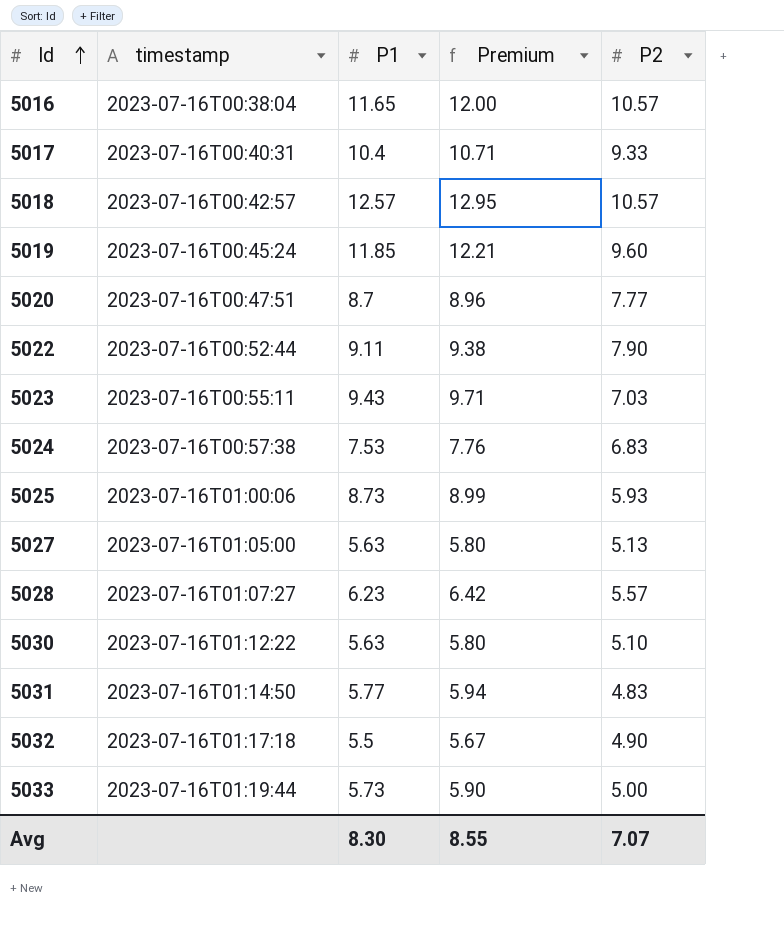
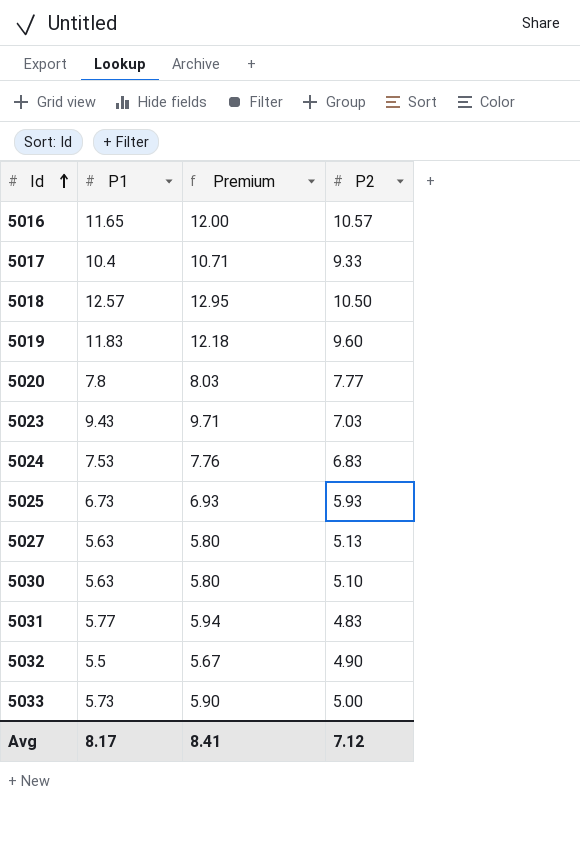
column timestamp | position: 2 -> none
row 5022: 2023-07-16T00:52:44 | 9.11 | 9.38 | 7.90 -> none
row 5028: 2023-07-16T01:07:27 | 6.23 | 6.42 | 5.57 -> none
5018 | P2: 10.57 -> 10.50
5019 | P1: 11.85 -> 11.83
5019 | Premium: 12.21 -> 12.18
5020 | P1: 8.7 -> 7.8
5020 | Premium: 8.96 -> 8.03
5025 | P1: 8.73 -> 6.73
5025 | Premium: 8.99 -> 6.93
Avg | P1: 8.30 -> 8.17
Avg | Premium: 8.55 -> 8.41
Avg | P2: 7.07 -> 7.12

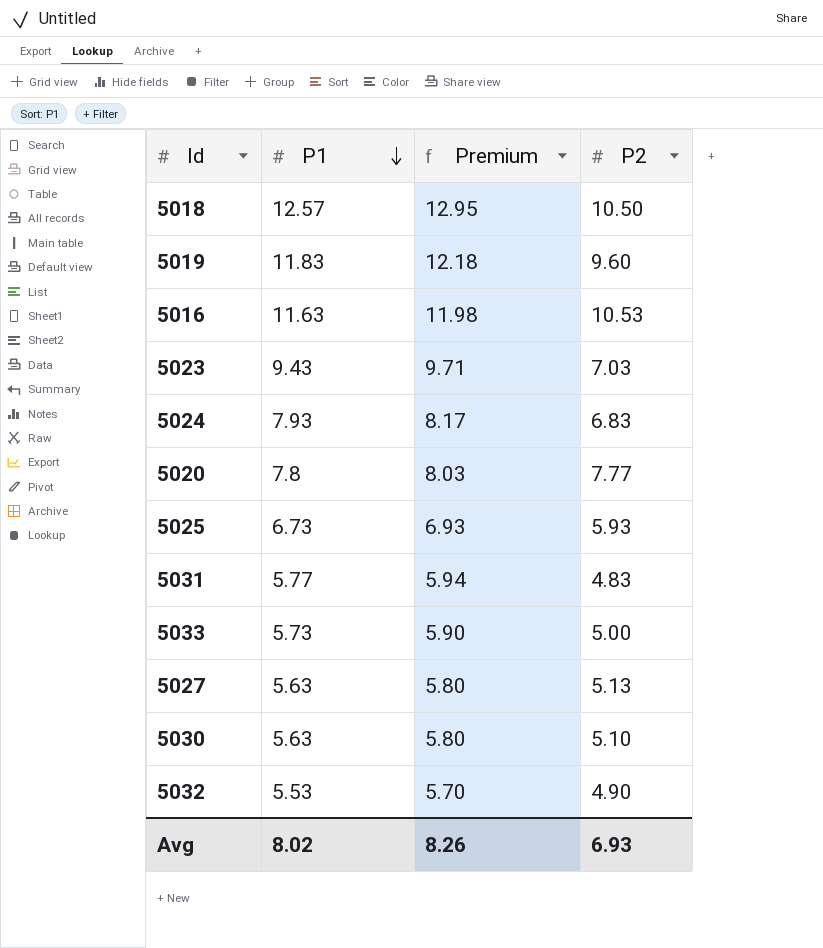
row order: Id ascending -> P1 descending
row 5017: 10.4 | 10.71 | 9.33 -> none
5016 | P1: 11.65 -> 11.63
5016 | Premium: 12.00 -> 11.98
5016 | P2: 10.57 -> 10.53
5024 | P1: 7.53 -> 7.93
5024 | Premium: 7.76 -> 8.17
5032 | P1: 5.5 -> 5.53
5032 | Premium: 5.67 -> 5.70
Avg | P1: 8.17 -> 8.02
Avg | Premium: 8.41 -> 8.26
Avg | P2: 7.12 -> 6.93

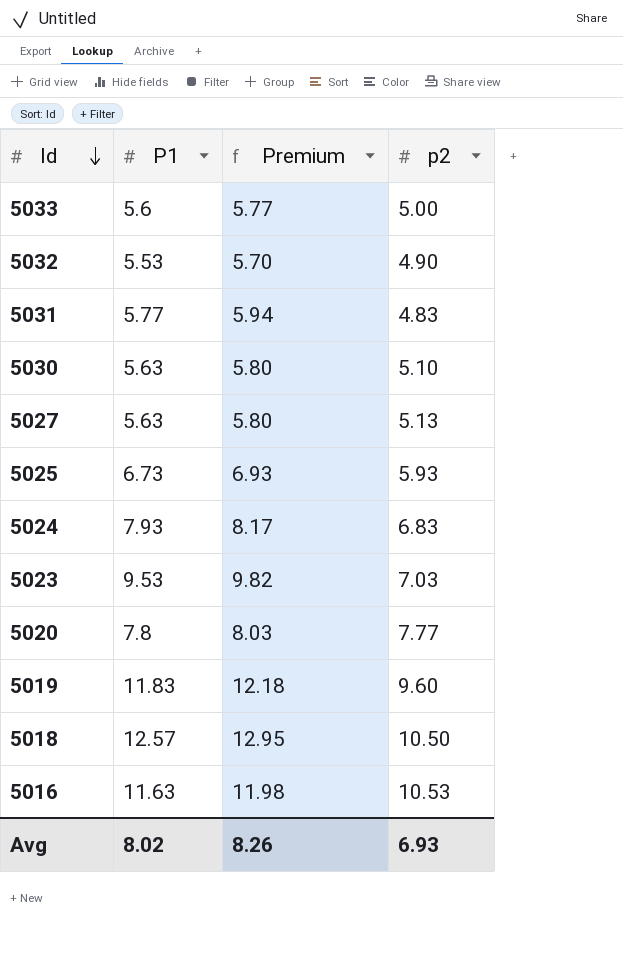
row order: P1 descending -> Id descending
column name: P2 -> p2
5033 | P1: 5.73 -> 5.6
5033 | Premium: 5.90 -> 5.77
5023 | P1: 9.43 -> 9.53
5023 | Premium: 9.71 -> 9.82

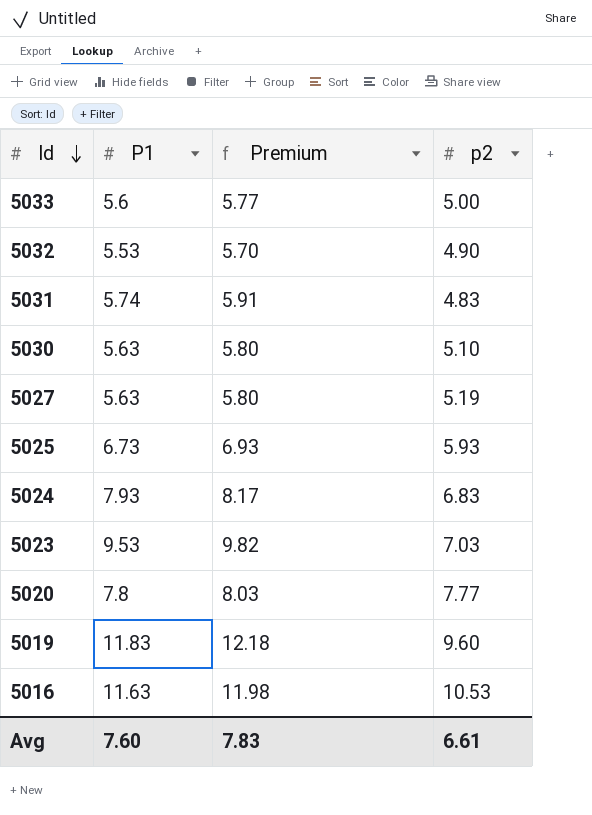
row 5018: 12.57 | 12.95 | 10.50 -> none
5031 | P1: 5.77 -> 5.74
5031 | Premium: 5.94 -> 5.91
5027 | p2: 5.13 -> 5.19
Avg | P1: 8.02 -> 7.60
Avg | Premium: 8.26 -> 7.83
Avg | p2: 6.93 -> 6.61

